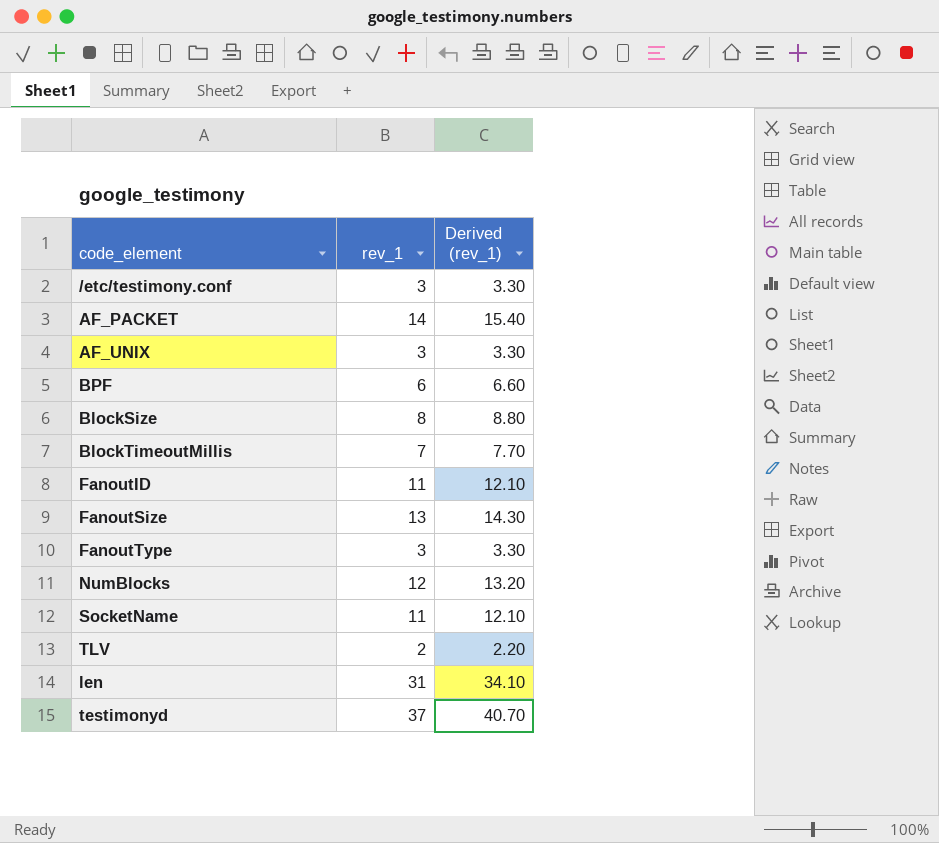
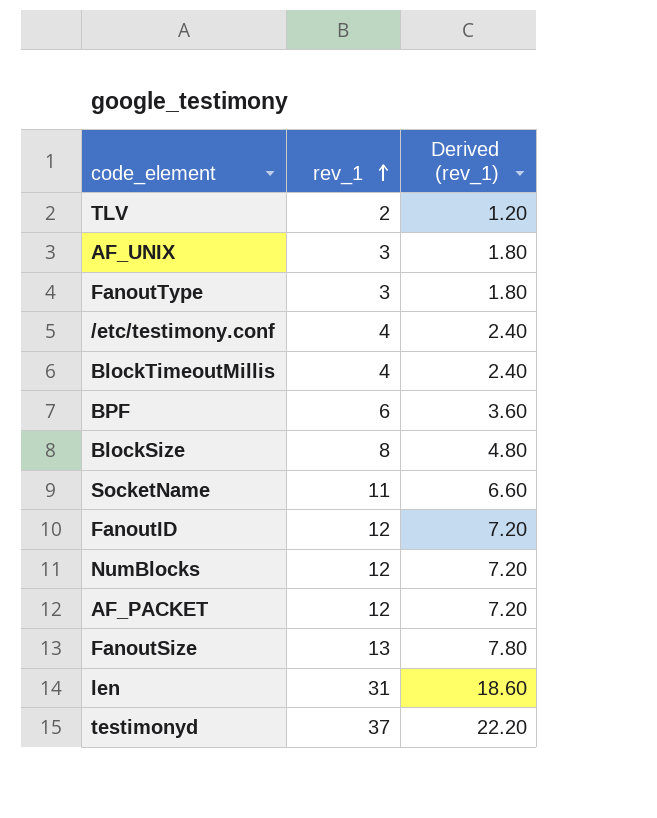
row order: none -> rev_1 ascending
column Derived (rev_1) | formula: [rev_1] * 1.1 -> [rev_1] * 0.6
/etc/testimony.conf | rev_1: 3 -> 4
BlockTimeoutMillis | rev_1: 7 -> 4
FanoutID | rev_1: 11 -> 12
AF_PACKET | rev_1: 14 -> 12

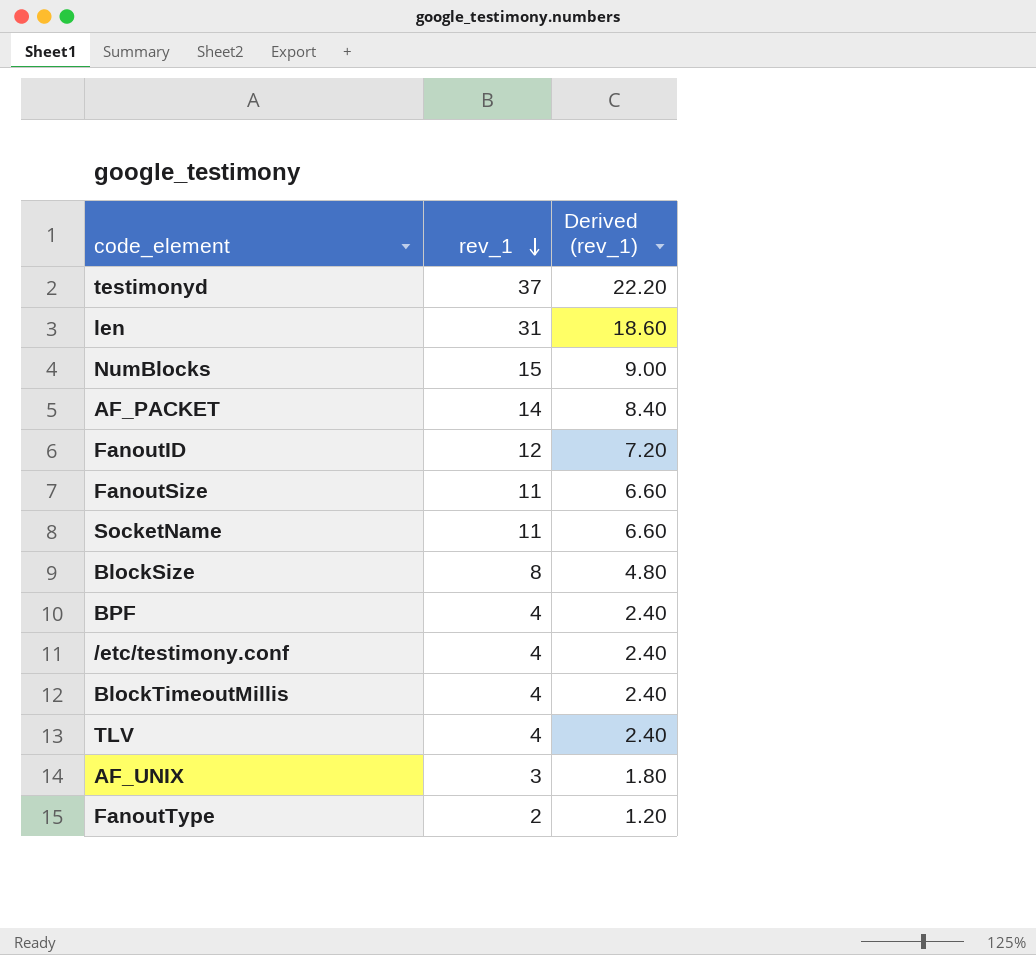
row order: rev_1 ascending -> rev_1 descending
NumBlocks | rev_1: 12 -> 15
NumBlocks | Derived (rev_1): 7.20 -> 9.00
AF_PACKET | rev_1: 12 -> 14
AF_PACKET | Derived (rev_1): 7.20 -> 8.40
FanoutSize | rev_1: 13 -> 11
FanoutSize | Derived (rev_1): 7.80 -> 6.60
BPF | rev_1: 6 -> 4
BPF | Derived (rev_1): 3.60 -> 2.40
TLV | rev_1: 2 -> 4
TLV | Derived (rev_1): 1.20 -> 2.40
FanoutType | rev_1: 3 -> 2
FanoutType | Derived (rev_1): 1.80 -> 1.20

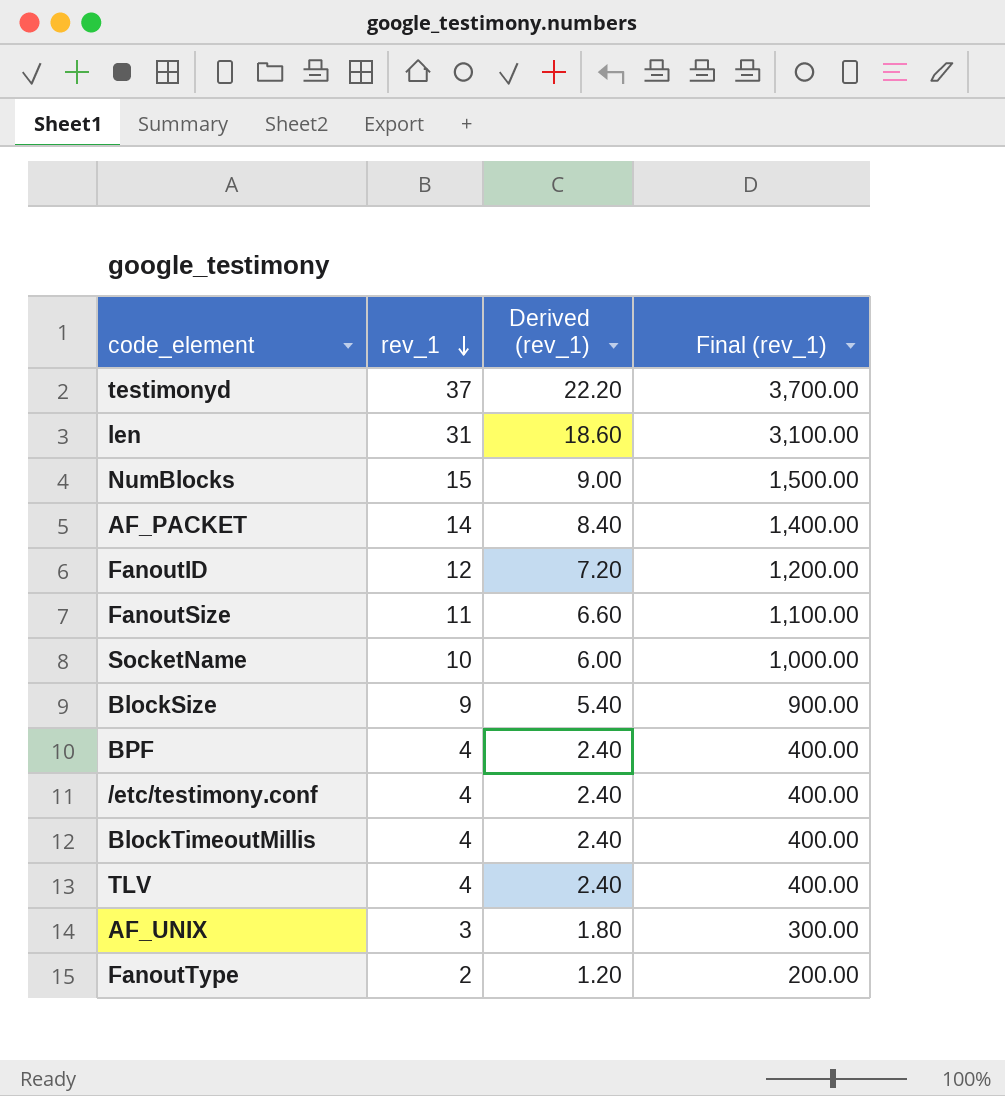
column Final (rev_1) | formula: none -> [rev_1] * 100
SocketName | rev_1: 11 -> 10
SocketName | Derived (rev_1): 6.60 -> 6.00
BlockSize | rev_1: 8 -> 9
BlockSize | Derived (rev_1): 4.80 -> 5.40

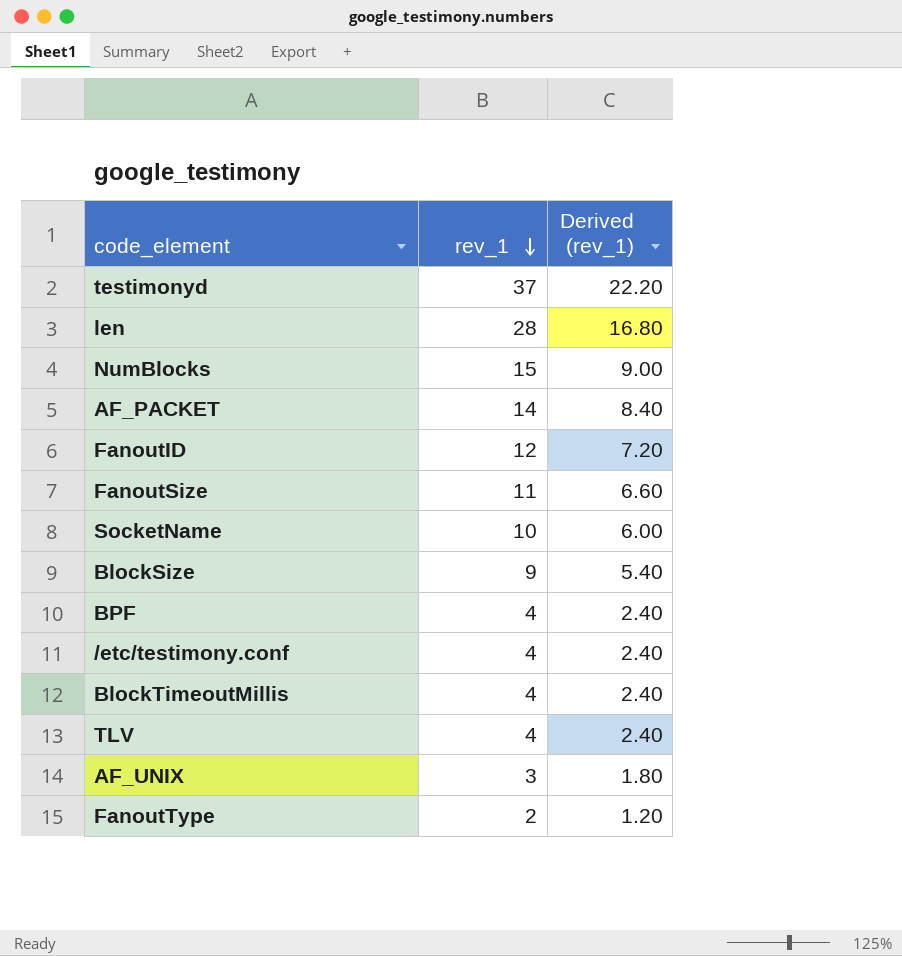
column Final (rev_1) | formula: [rev_1] * 100 -> none
len | rev_1: 31 -> 28
len | Derived (rev_1): 18.60 -> 16.80

